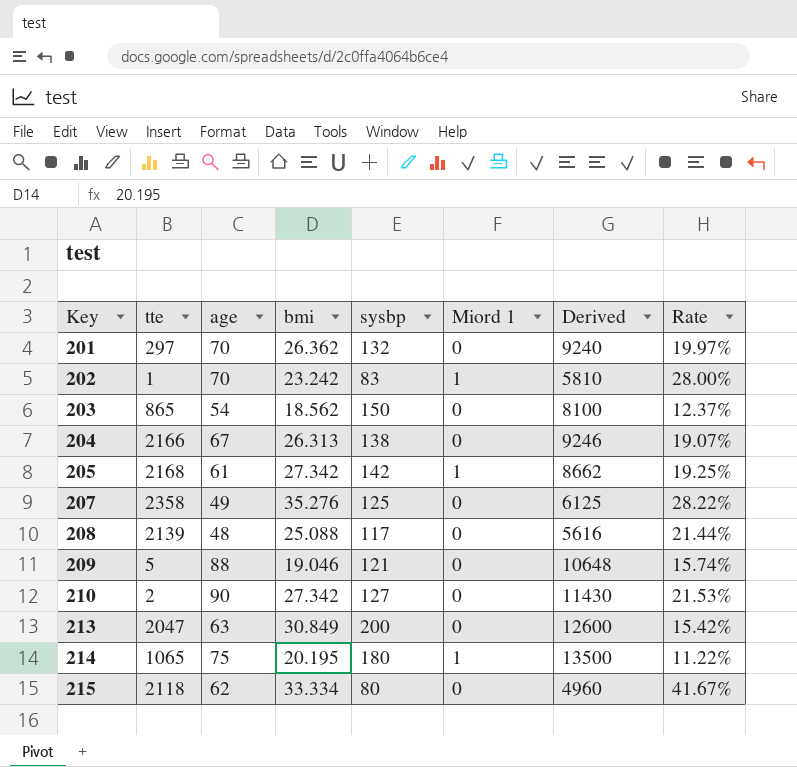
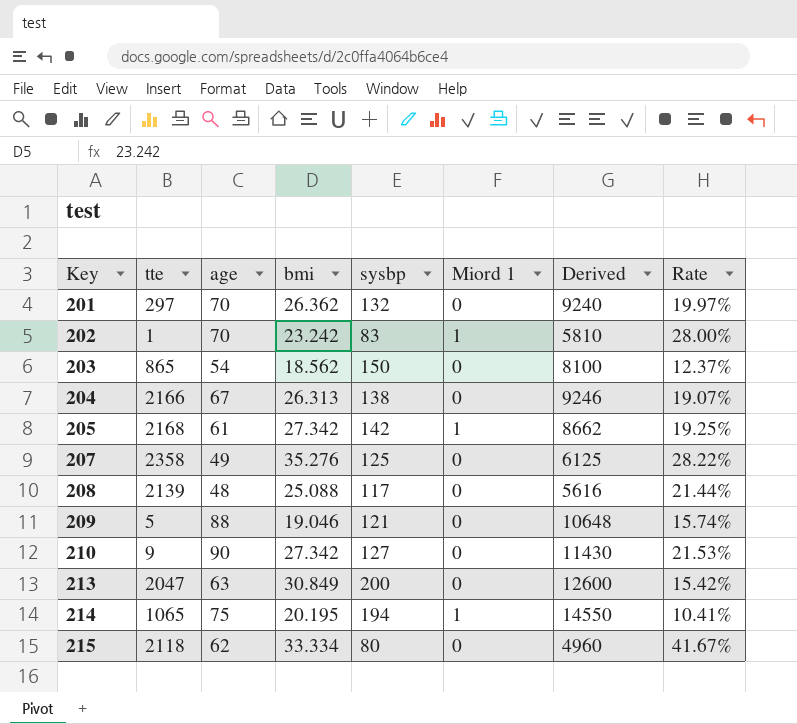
210 | tte: 2 -> 9
214 | sysbp: 180 -> 194
214 | Derived: 13500 -> 14550
214 | Rate: 11.22% -> 10.41%

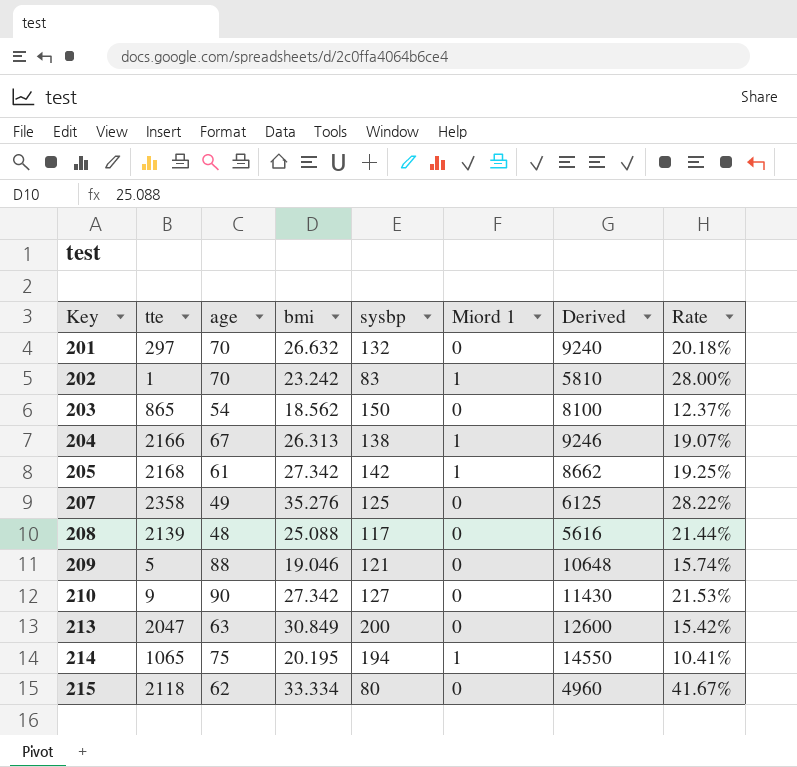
201 | bmi: 26.362 -> 26.632
201 | Rate: 19.97% -> 20.18%
204 | Miord 1: 0 -> 1

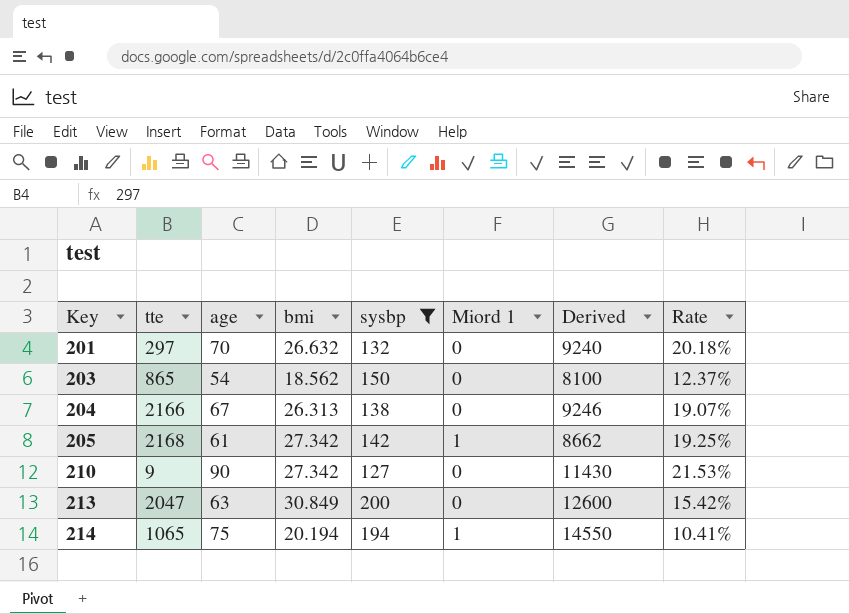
filter: none -> sysbp >= 127
204 | Miord 1: 1 -> 0
214 | bmi: 20.195 -> 20.194

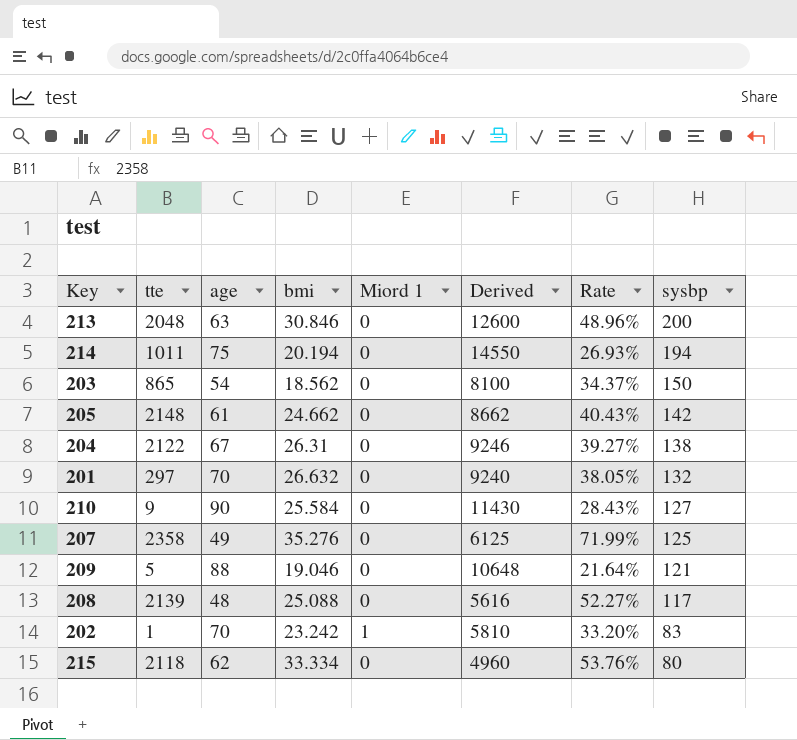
filter: sysbp >= 127 -> none
row order: Key ascending -> sysbp descending
column Rate | formula: [bmi] / [sysbp] -> [bmi] / [age]
column sysbp | position: 5 -> 8
213 | tte: 2047 -> 2048
213 | bmi: 30.849 -> 30.846
214 | tte: 1065 -> 1011
214 | Miord 1: 1 -> 0
205 | tte: 2168 -> 2148
205 | bmi: 27.342 -> 24.662
205 | Miord 1: 1 -> 0
204 | tte: 2166 -> 2122
204 | bmi: 26.313 -> 26.31
210 | bmi: 27.342 -> 25.584

